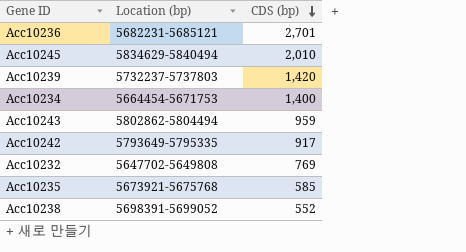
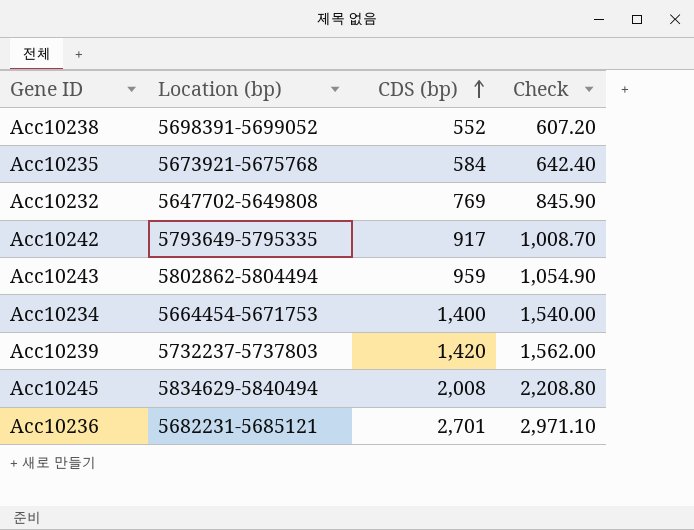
row order: CDS (bp) descending -> CDS (bp) ascending
column Check | formula: none -> [CDS (bp)] * 1.1
Acc10235 | CDS (bp): 585 -> 584
Acc10245 | CDS (bp): 2,010 -> 2,008

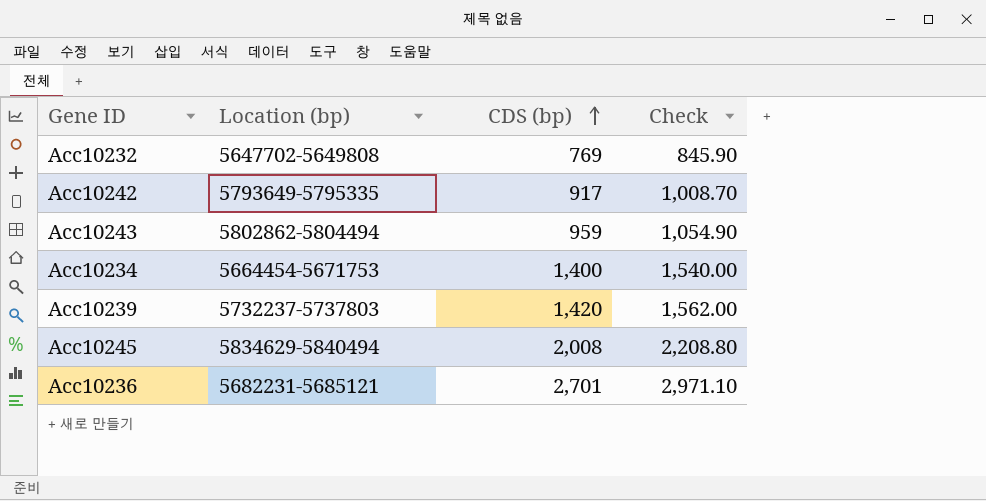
row Acc10238: 5698391-5699052 | 552 | 607.20 -> none
row Acc10235: 5673921-5675768 | 584 | 642.40 -> none

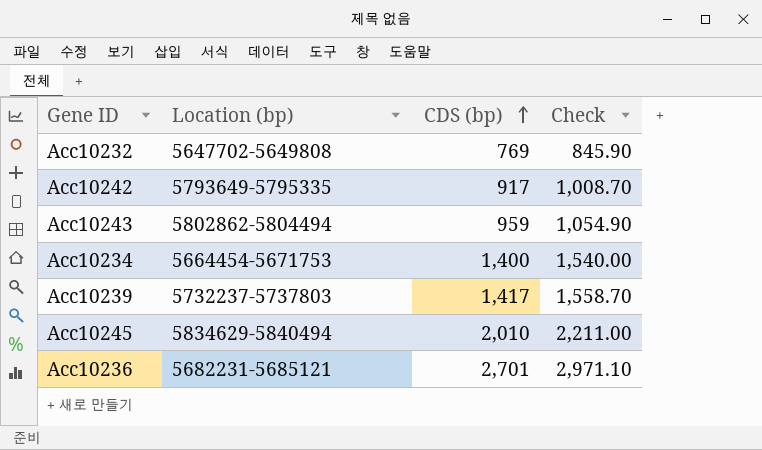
Acc10239 | CDS (bp): 1,420 -> 1,417
Acc10239 | Check: 1,562.00 -> 1,558.70
Acc10245 | CDS (bp): 2,008 -> 2,010
Acc10245 | Check: 2,208.80 -> 2,211.00

